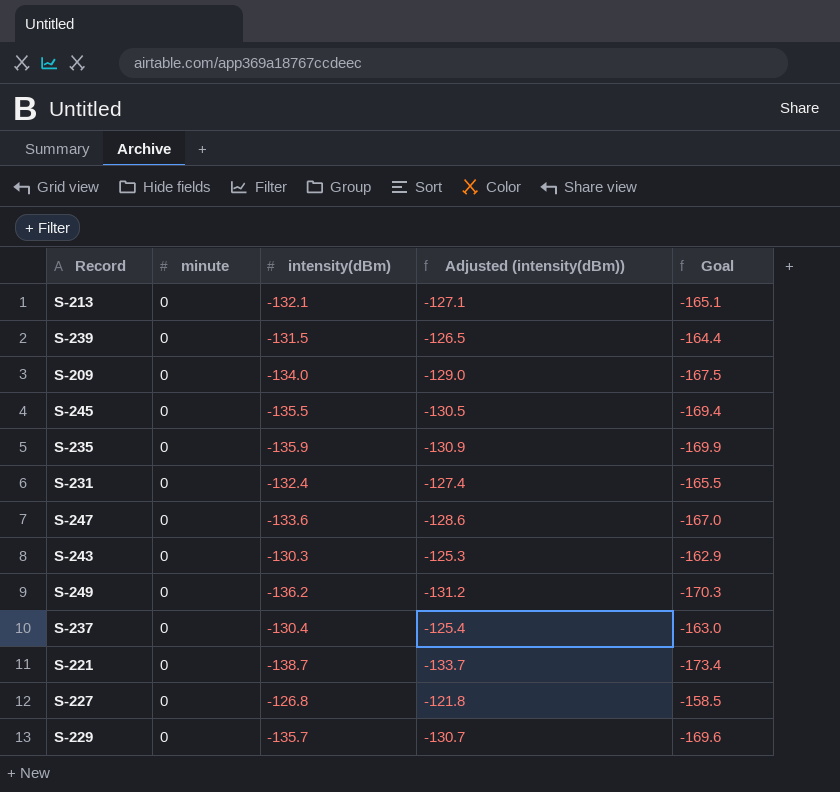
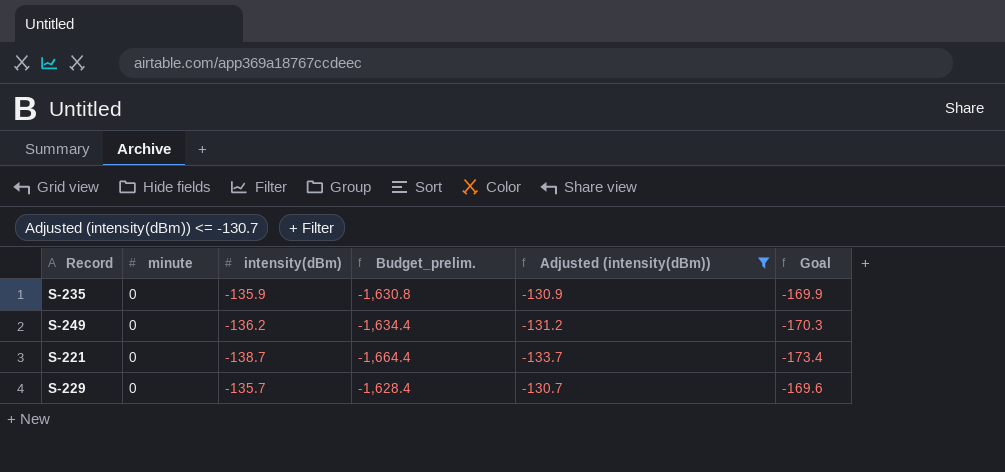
filter: none -> Adjusted (intensity(dBm)) <= -130.7
column Budget_prelim. | formula: none -> [intensity(dBm)] * 12

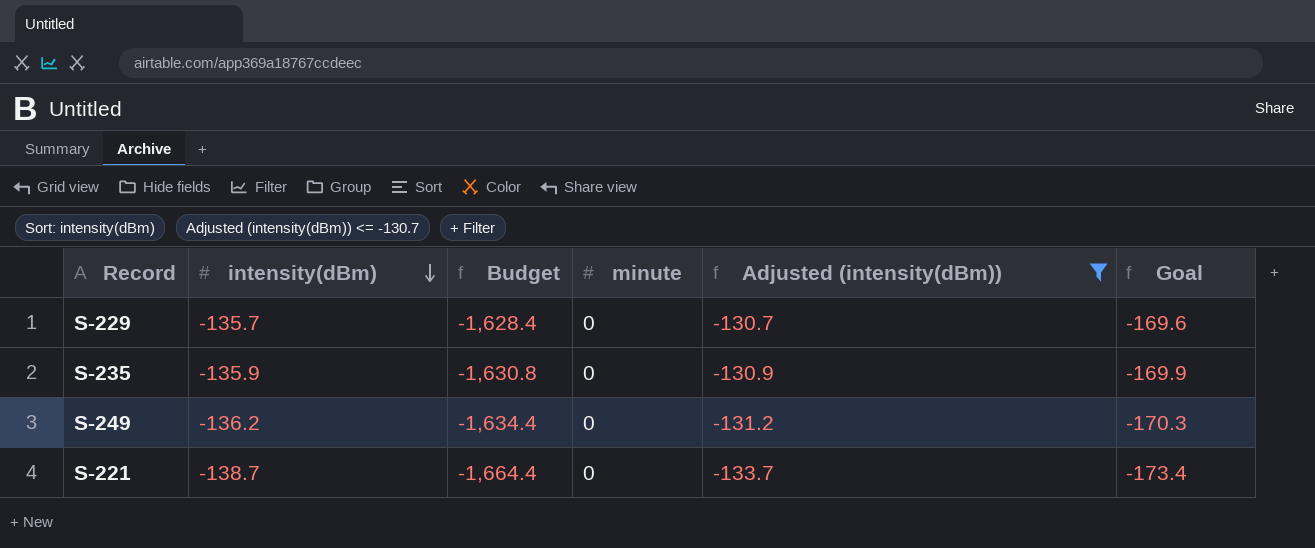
row order: none -> intensity(dBm) descending
column name: Budget_prelim. -> Budget
column minute | position: 2 -> 4

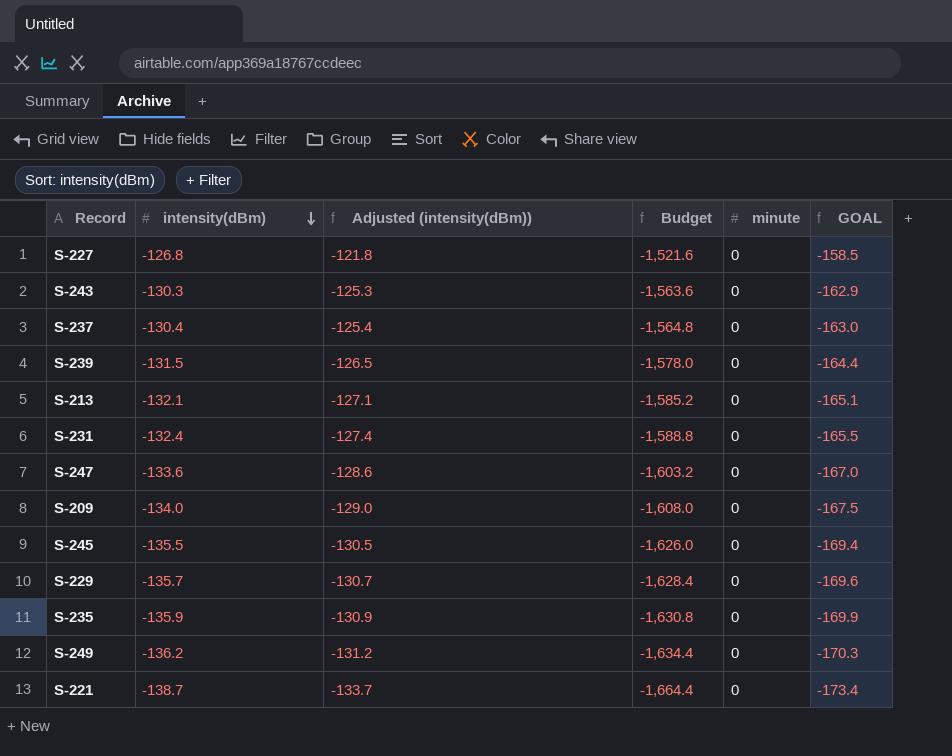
filter: Adjusted (intensity(dBm)) <= -130.7 -> none
column Adjusted (intensity(dBm)) | position: 5 -> 3
column name: Goal -> GOAL

